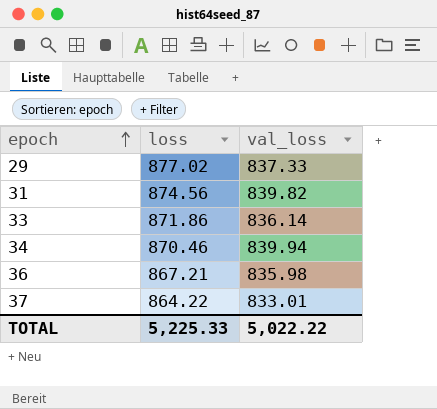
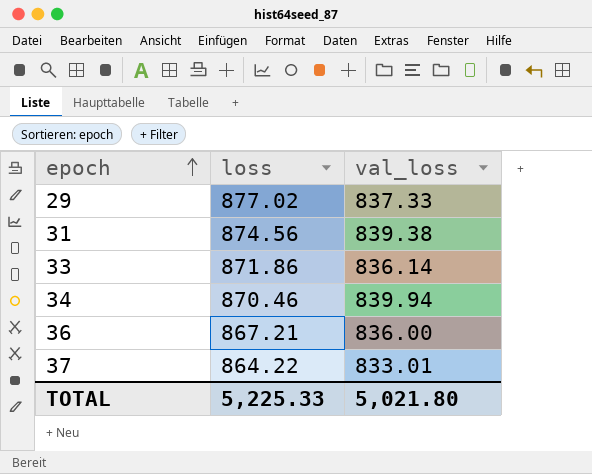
31 | val_loss: 839.82 -> 839.38
36 | val_loss: 835.98 -> 836.00
TOTAL | val_loss: 5,022.22 -> 5,021.80

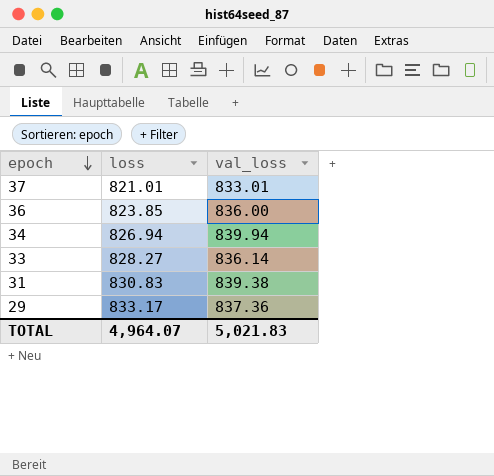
row order: epoch ascending -> epoch descending
37 | loss: 864.22 -> 821.01
36 | loss: 867.21 -> 823.85
34 | loss: 870.46 -> 826.94
33 | loss: 871.86 -> 828.27
31 | loss: 874.56 -> 830.83
29 | loss: 877.02 -> 833.17
29 | val_loss: 837.33 -> 837.36
TOTAL | loss: 5,225.33 -> 4,964.07
TOTAL | val_loss: 5,021.80 -> 5,021.83

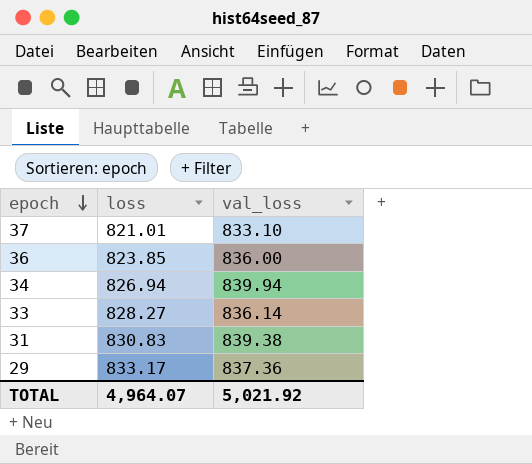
37 | val_loss: 833.01 -> 833.10
TOTAL | val_loss: 5,021.83 -> 5,021.92

